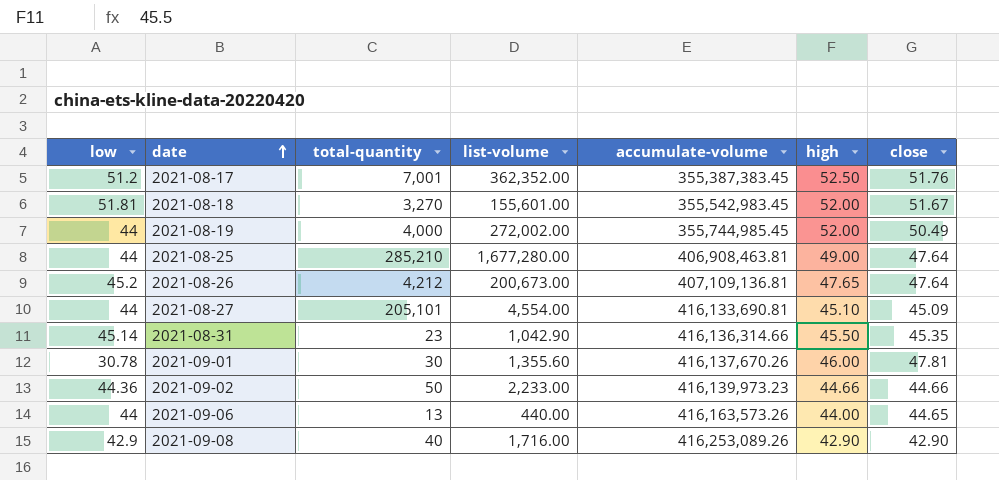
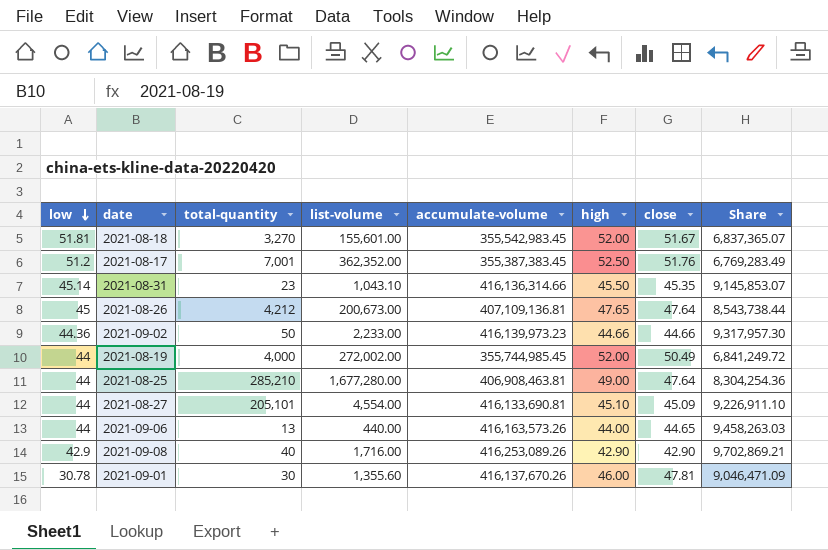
row order: date ascending -> low descending
column Share | formula: none -> [accumulate-volume] / [high]
2021-08-31 | list-volume: 1,042.90 -> 1,043.10
2021-08-26 | low: 45.2 -> 45

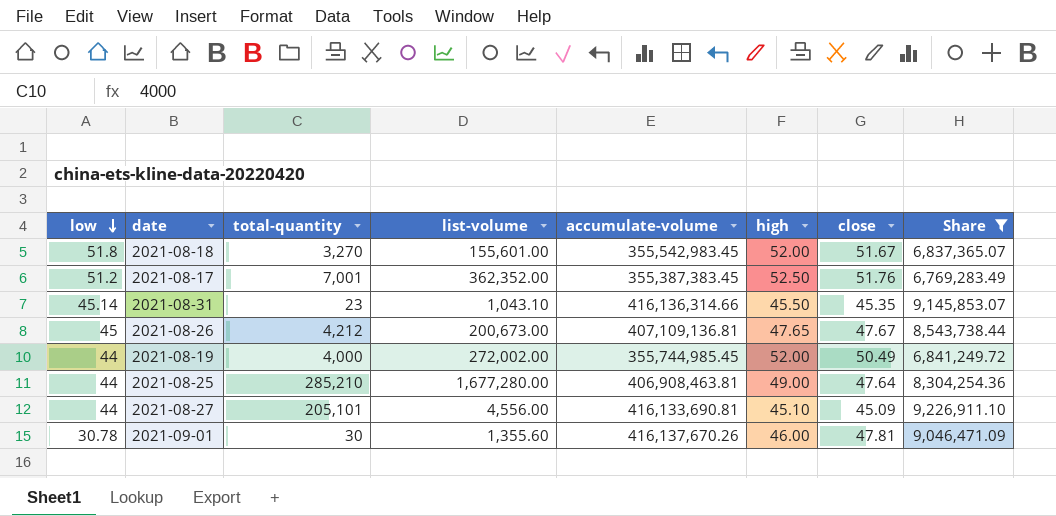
filter: none -> Share <= 9,226,911.10
2021-08-18 | low: 51.81 -> 51.8
2021-08-26 | close: 47.64 -> 47.67
2021-08-27 | list-volume: 4,554.00 -> 4,556.00

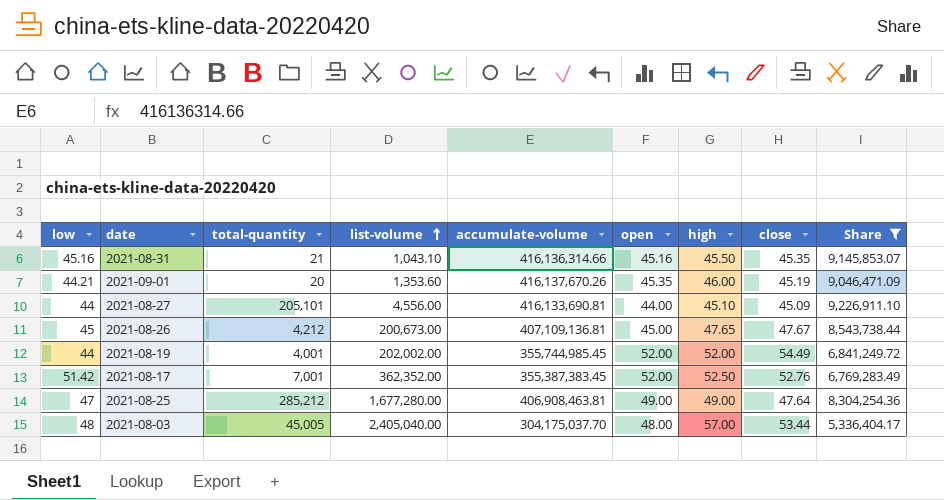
row order: low descending -> list-volume ascending
column open | position: none -> 6
row 2021-08-18: 51.8 | 3,270 | 155,601.00 | 355,542,983.45 | 52.00 | 51.67 | 6,837,365.07 -> none
2021-08-31 | low: 45.14 -> 45.16
2021-08-31 | total-quantity: 23 -> 21
2021-09-01 | low: 30.78 -> 44.21
2021-09-01 | total-quantity: 30 -> 20
2021-09-01 | list-volume: 1,355.60 -> 1,353.60
2021-09-01 | close: 47.81 -> 45.19
2021-08-19 | total-quantity: 4,000 -> 4,001
2021-08-19 | list-volume: 272,002.00 -> 202,002.00
2021-08-19 | close: 50.49 -> 54.49
2021-08-17 | low: 51.2 -> 51.42
2021-08-17 | close: 51.76 -> 52.76
2021-08-25 | low: 44 -> 47
2021-08-25 | total-quantity: 285,210 -> 285,212
row 2021-08-03: none -> 48 | 45,005 | 2,405,040.00 | 304,175,037.70 | 48.00 | 57.00 | 53.44 | 5,336,404.17

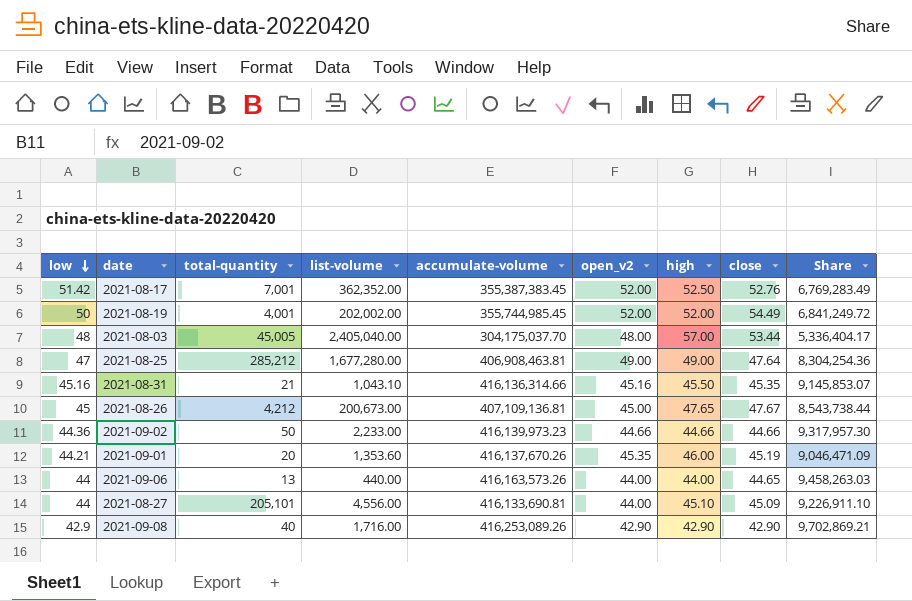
filter: Share <= 9,226,911.10 -> none
row order: list-volume ascending -> low descending
column name: open -> open_v2
2021-08-19 | low: 44 -> 50

